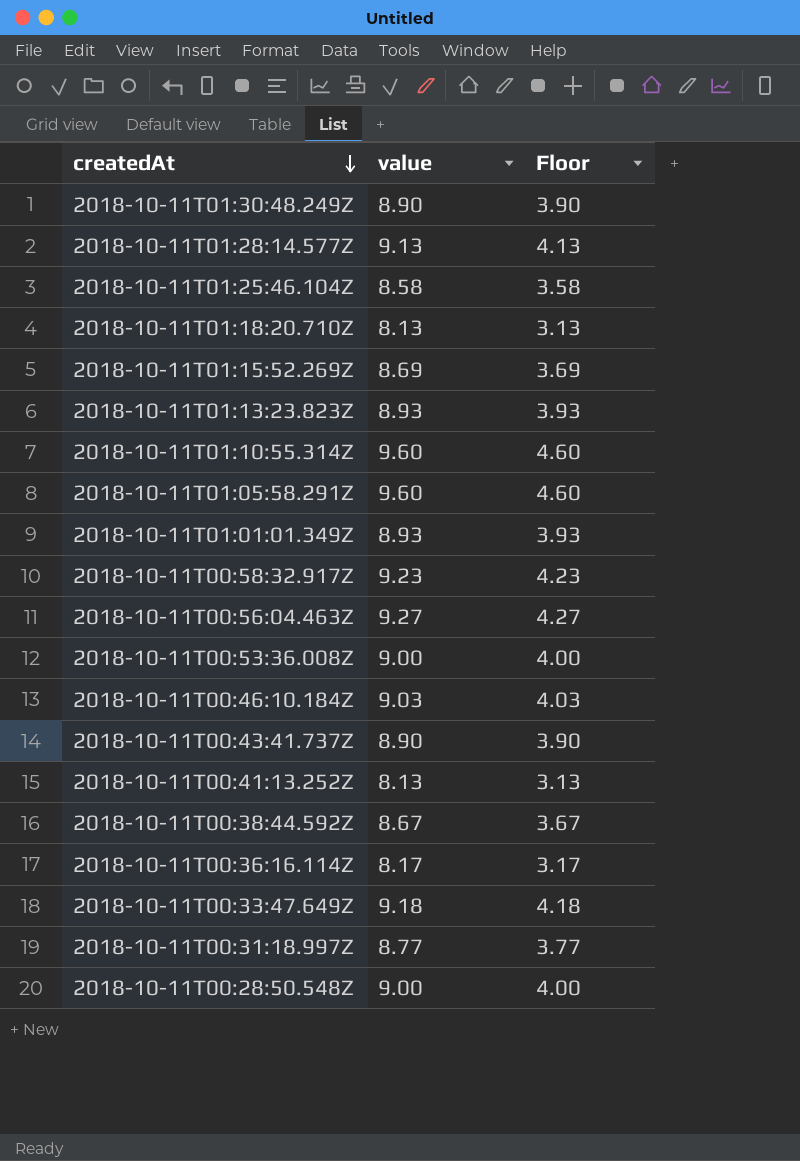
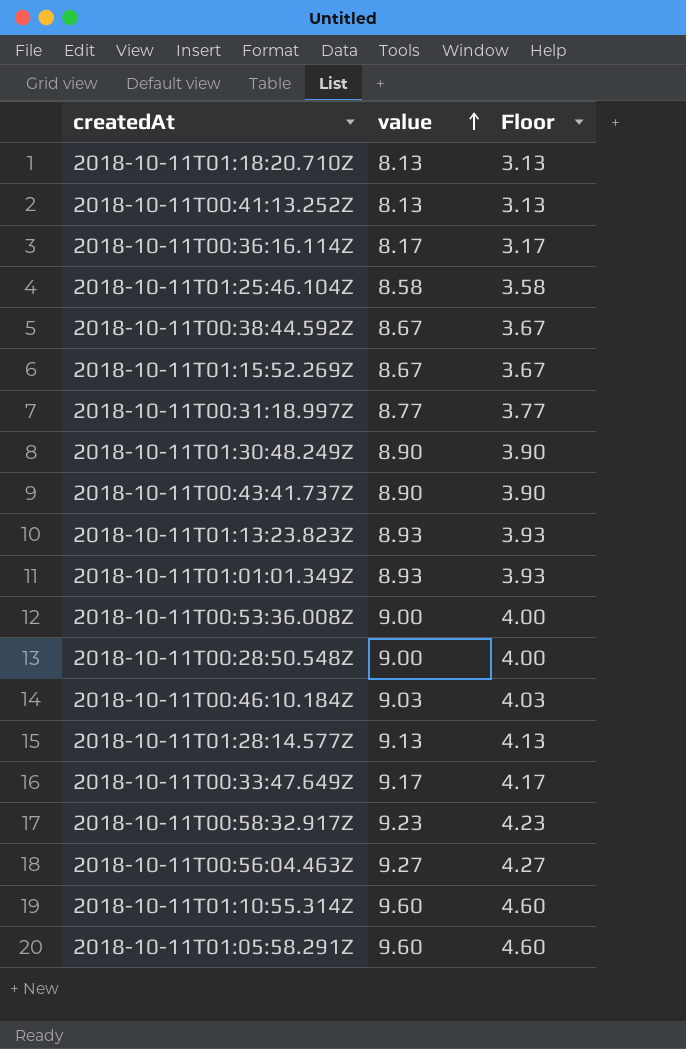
row order: createdAt descending -> value ascending
2018-10-11T01:15:52.269Z | value: 8.69 -> 8.67
2018-10-11T01:15:52.269Z | Floor: 3.69 -> 3.67
2018-10-11T00:33:47.649Z | value: 9.18 -> 9.17
2018-10-11T00:33:47.649Z | Floor: 4.18 -> 4.17

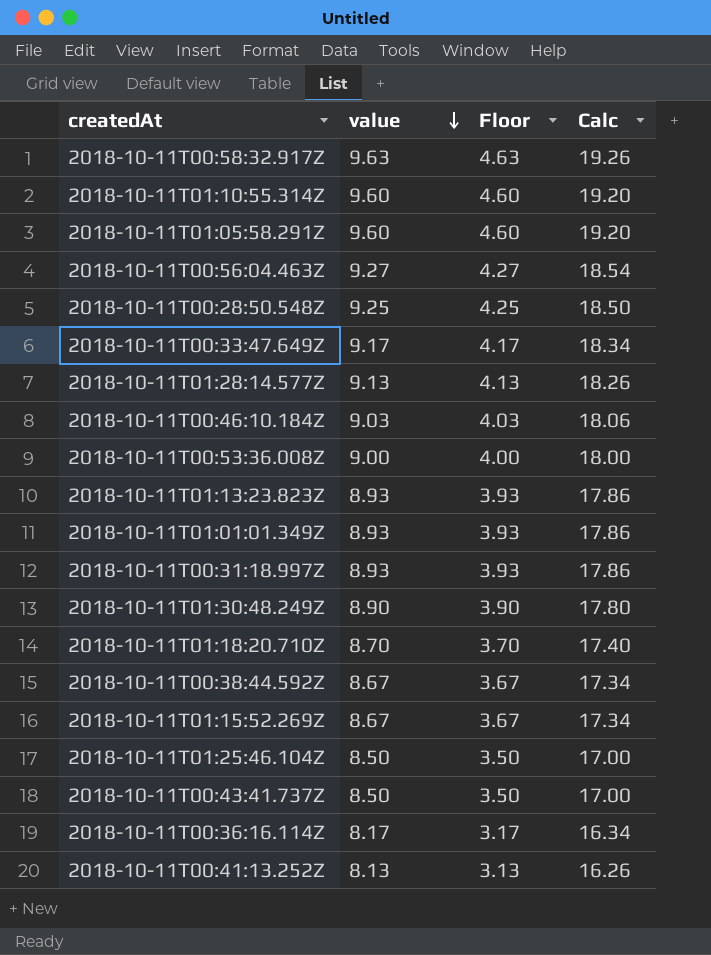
row order: value ascending -> value descending
column Calc | formula: none -> [value] * 2
2018-10-11T00:58:32.917Z | value: 9.23 -> 9.63
2018-10-11T00:58:32.917Z | Floor: 4.23 -> 4.63
2018-10-11T00:28:50.548Z | value: 9.00 -> 9.25
2018-10-11T00:28:50.548Z | Floor: 4.00 -> 4.25
2018-10-11T00:31:18.997Z | value: 8.77 -> 8.93
2018-10-11T00:31:18.997Z | Floor: 3.77 -> 3.93
2018-10-11T01:18:20.710Z | value: 8.13 -> 8.70
2018-10-11T01:18:20.710Z | Floor: 3.13 -> 3.70
2018-10-11T01:25:46.104Z | value: 8.58 -> 8.50
2018-10-11T01:25:46.104Z | Floor: 3.58 -> 3.50
2018-10-11T00:43:41.737Z | value: 8.90 -> 8.50
2018-10-11T00:43:41.737Z | Floor: 3.90 -> 3.50

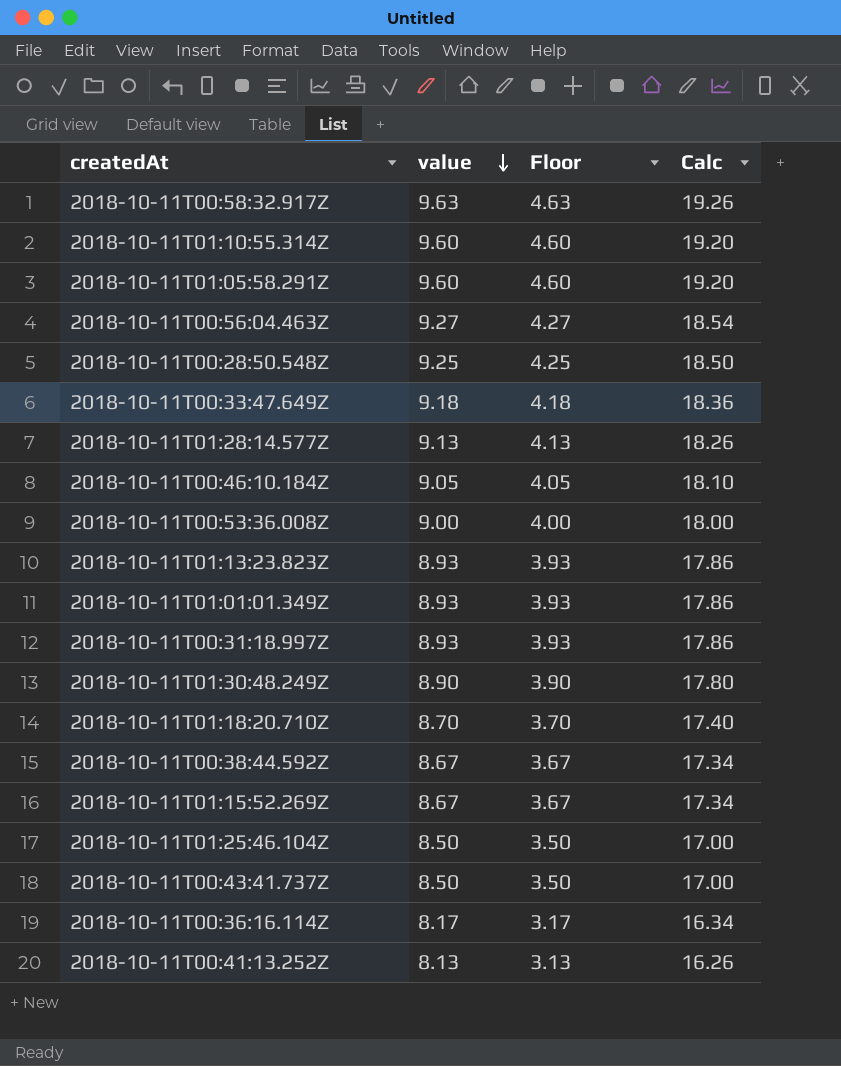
2018-10-11T00:33:47.649Z | value: 9.17 -> 9.18
2018-10-11T00:33:47.649Z | Floor: 4.17 -> 4.18
2018-10-11T00:33:47.649Z | Calc: 18.34 -> 18.36
2018-10-11T00:46:10.184Z | value: 9.03 -> 9.05
2018-10-11T00:46:10.184Z | Floor: 4.03 -> 4.05
2018-10-11T00:46:10.184Z | Calc: 18.06 -> 18.10

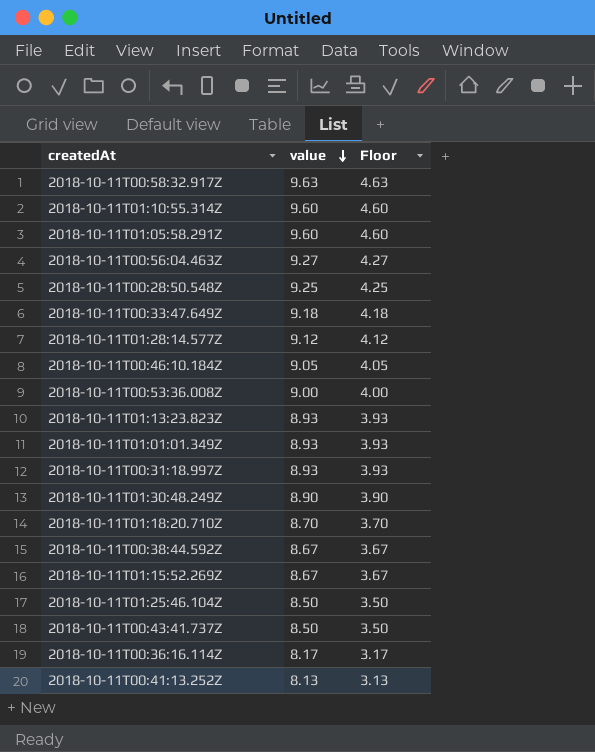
column Calc | formula: [value] * 2 -> none
2018-10-11T01:28:14.577Z | value: 9.13 -> 9.12
2018-10-11T01:28:14.577Z | Floor: 4.13 -> 4.12

